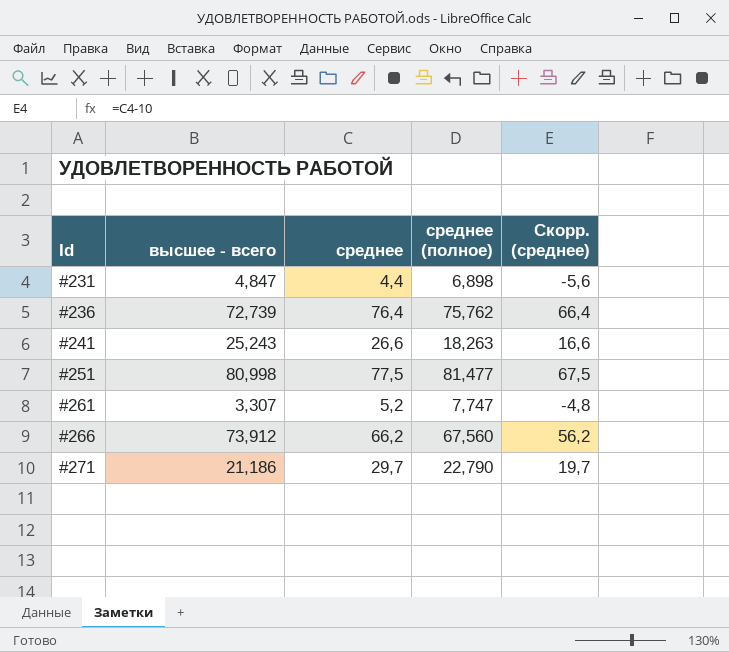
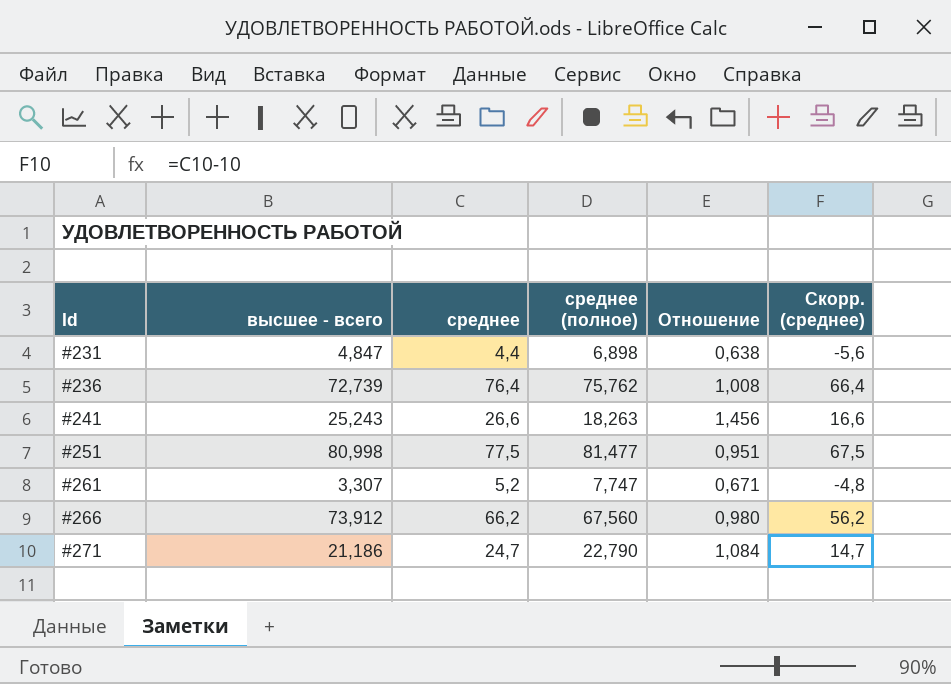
column Отношение | formula: none -> [среднее] / [среднее (полное)]
#271 | среднее: 29,7 -> 24,7
#271 | Скорр. (среднее): 19,7 -> 14,7

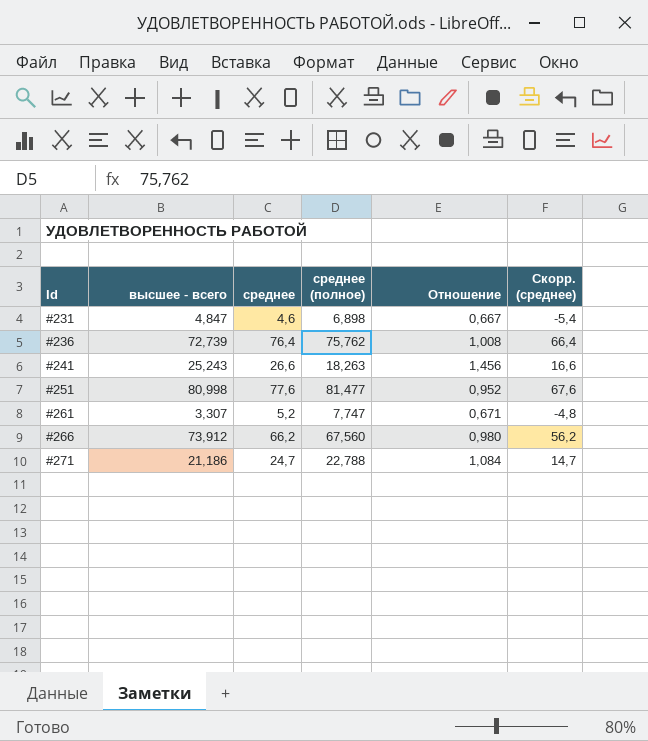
#231 | среднее: 4,4 -> 4,6
#231 | Отношение: 0,638 -> 0,667
#231 | Скорр. (среднее): -5,6 -> -5,4
#251 | среднее: 77,5 -> 77,6
#251 | Отношение: 0,951 -> 0,952
#251 | Скорр. (среднее): 67,5 -> 67,6
#271 | среднее (полное): 22,790 -> 22,788

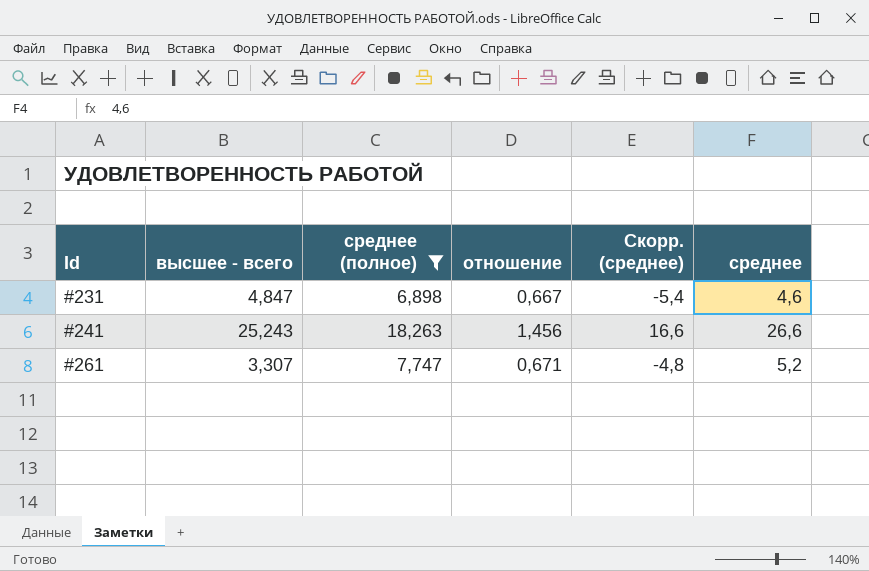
filter: none -> среднее (полное) <= 18,263
column name: Отношение -> отношение
column среднее | position: 3 -> 6

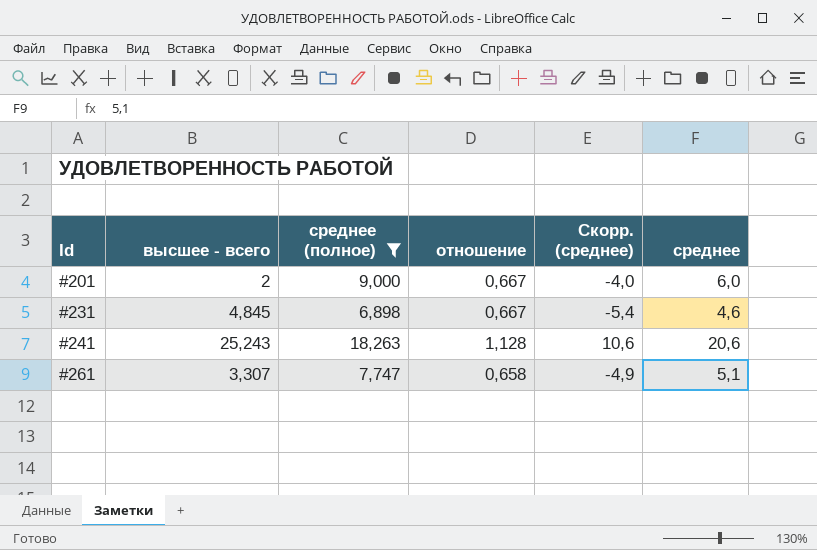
row #201: none -> 2 | 9,000 | 0,667 | -4,0 | 6,0
#231 | высшее - всего: 4,847 -> 4,845
#241 | отношение: 1,456 -> 1,128
#241 | Скорр. (среднее): 16,6 -> 10,6
#241 | среднее: 26,6 -> 20,6
#261 | отношение: 0,671 -> 0,658
#261 | Скорр. (среднее): -4,8 -> -4,9
#261 | среднее: 5,2 -> 5,1

